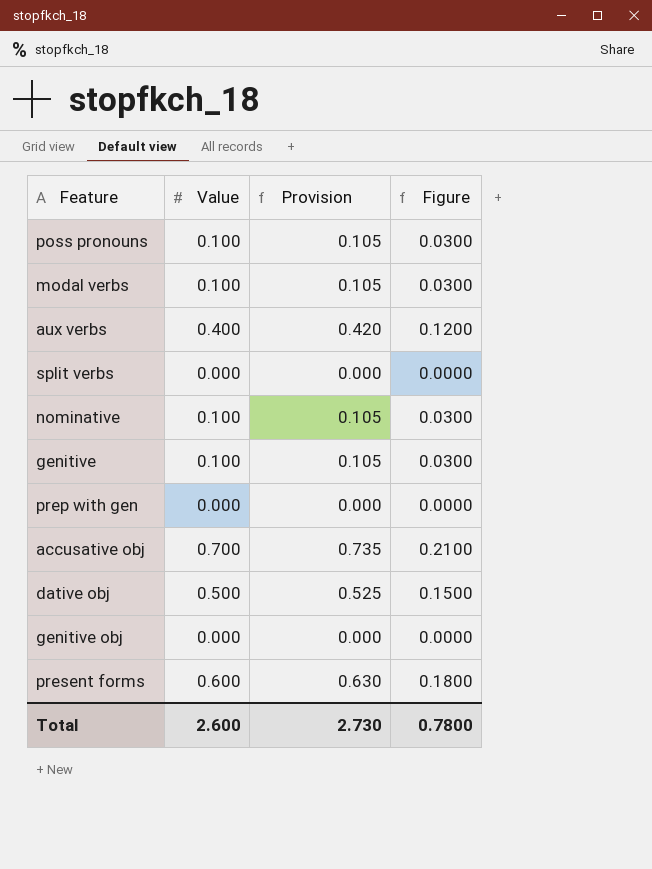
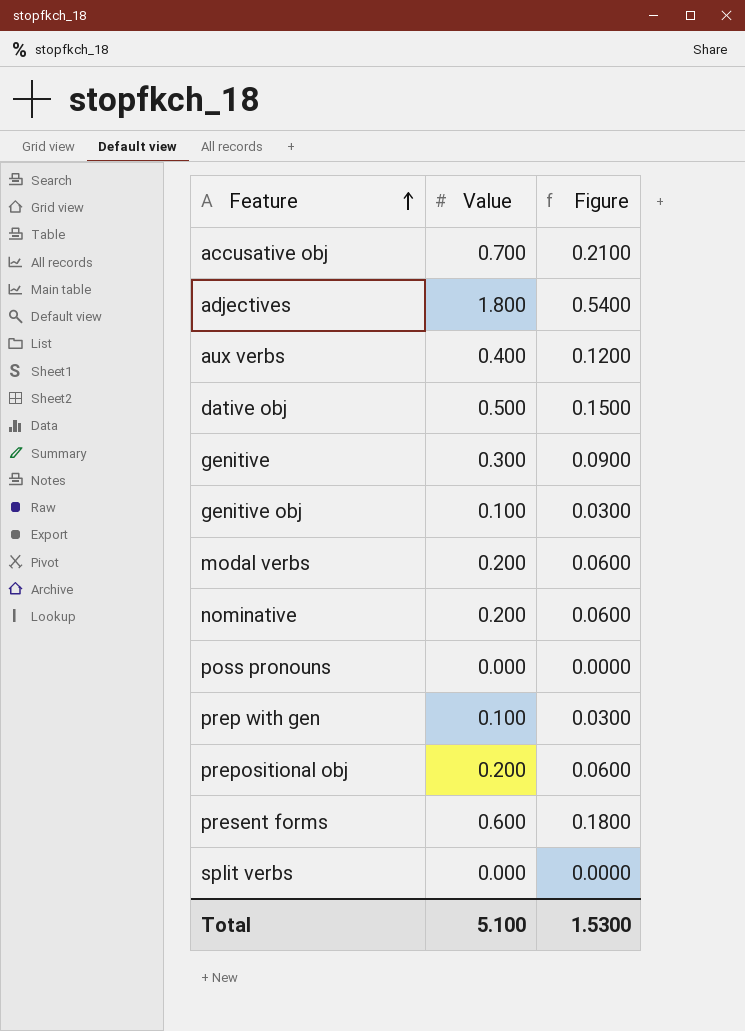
row order: none -> Feature ascending
column Provision | formula: [Value] * 1.05 -> none
row adjectives: none -> 1.800 | 0.5400
genitive | Value: 0.100 -> 0.300
genitive | Figure: 0.0300 -> 0.0900
genitive obj | Value: 0.000 -> 0.100
genitive obj | Figure: 0.0000 -> 0.0300
modal verbs | Value: 0.100 -> 0.200
modal verbs | Figure: 0.0300 -> 0.0600
nominative | Value: 0.100 -> 0.200
nominative | Figure: 0.0300 -> 0.0600
poss pronouns | Value: 0.100 -> 0.000
poss pronouns | Figure: 0.0300 -> 0.0000
prep with gen | Value: 0.000 -> 0.100
prep with gen | Figure: 0.0000 -> 0.0300
row prepositional obj: none -> 0.200 | 0.0600
Total | Value: 2.600 -> 5.100
Total | Figure: 0.7800 -> 1.5300

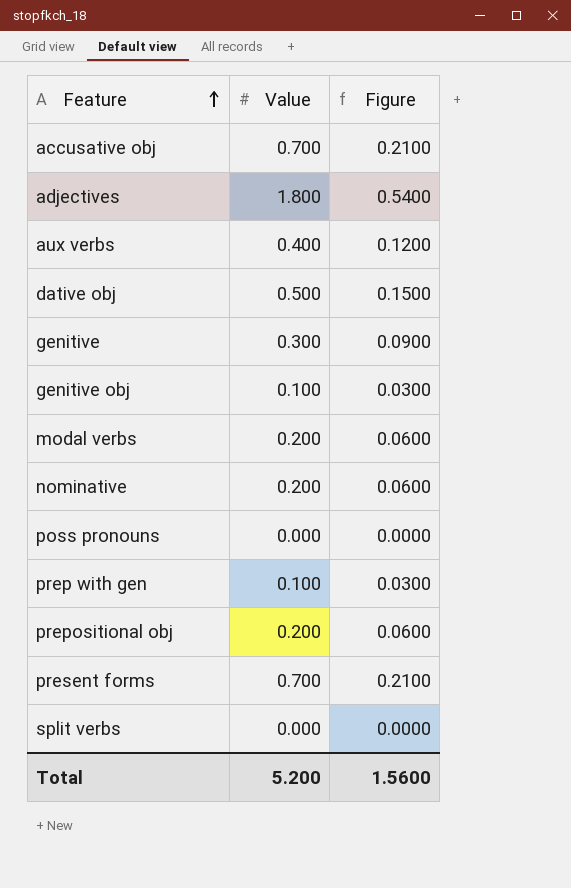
present forms | Value: 0.600 -> 0.700
present forms | Figure: 0.1800 -> 0.2100
Total | Value: 5.100 -> 5.200
Total | Figure: 1.5300 -> 1.5600

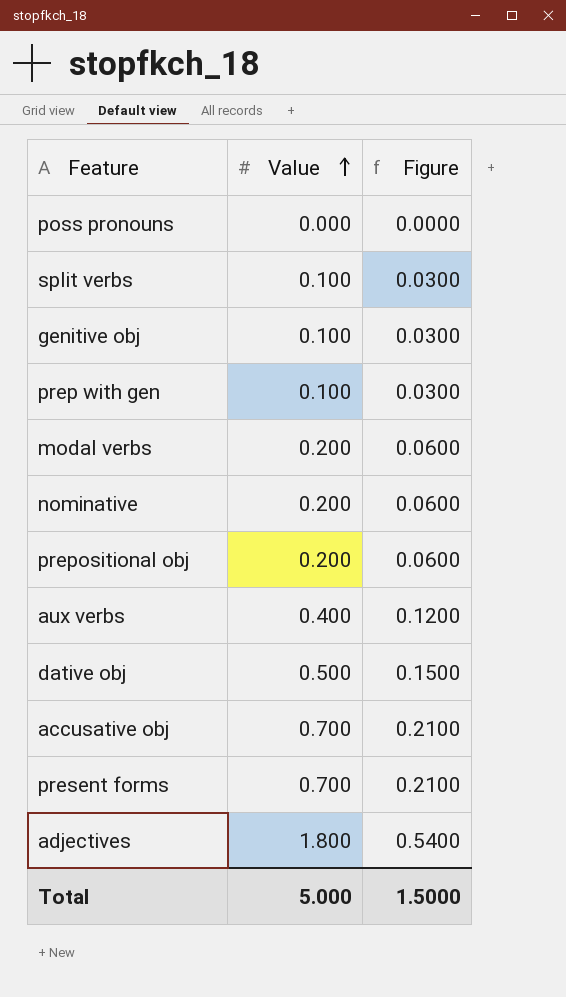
row order: Feature ascending -> Value ascending
row genitive: 0.300 | 0.0900 -> none
split verbs | Value: 0.000 -> 0.100
split verbs | Figure: 0.0000 -> 0.0300
Total | Value: 5.200 -> 5.000
Total | Figure: 1.5600 -> 1.5000

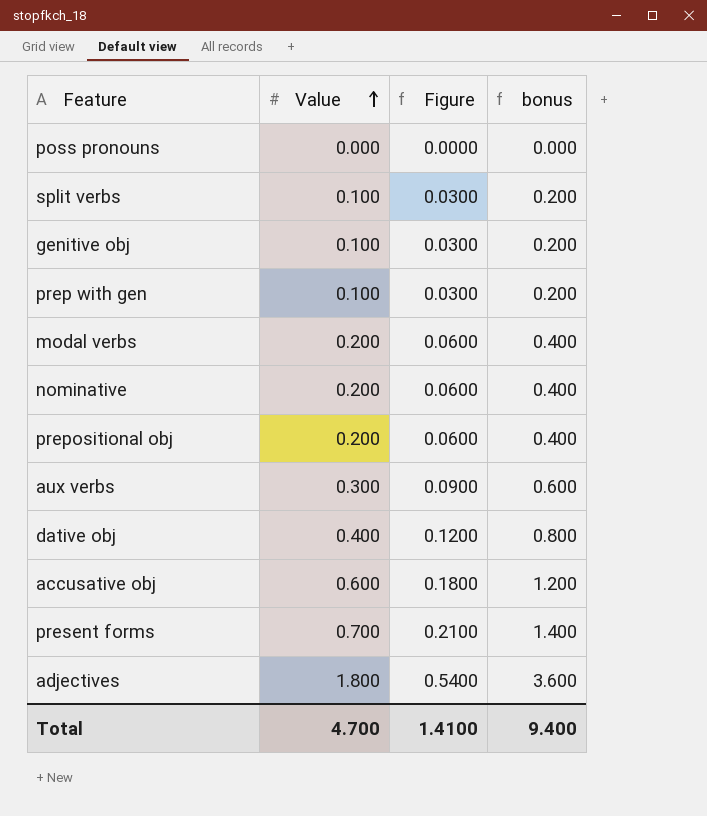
column bonus | formula: none -> [Value] * 2
aux verbs | Value: 0.400 -> 0.300
aux verbs | Figure: 0.1200 -> 0.0900
dative obj | Value: 0.500 -> 0.400
dative obj | Figure: 0.1500 -> 0.1200
accusative obj | Value: 0.700 -> 0.600
accusative obj | Figure: 0.2100 -> 0.1800
Total | Value: 5.000 -> 4.700
Total | Figure: 1.5000 -> 1.4100

